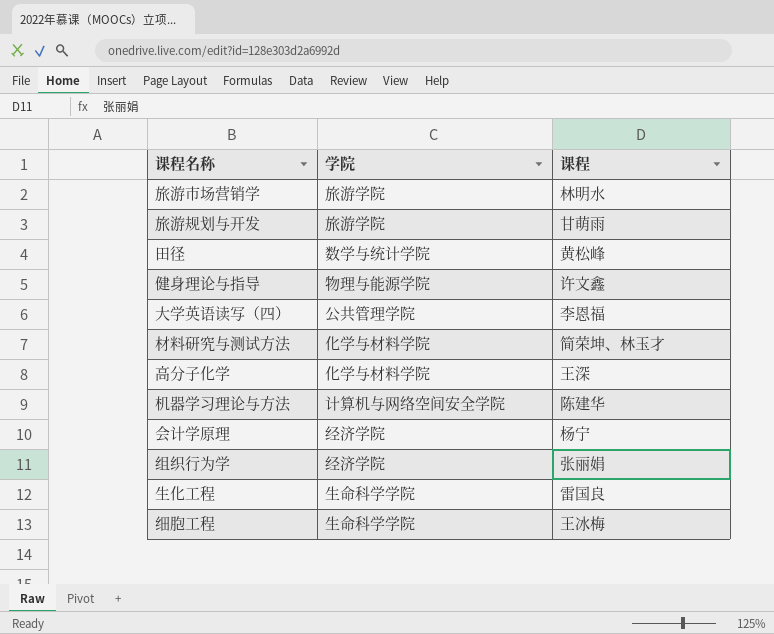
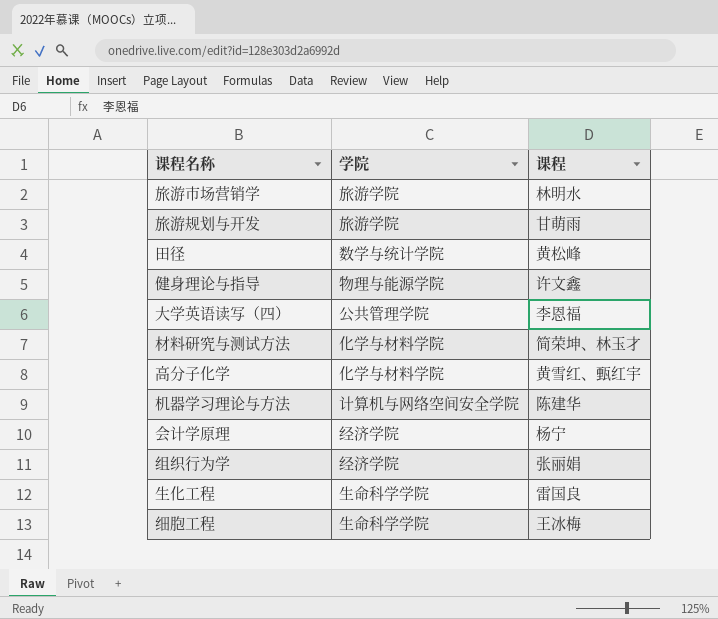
高分子化学 | 课程: 王深 -> 黄雪红、甄红宇

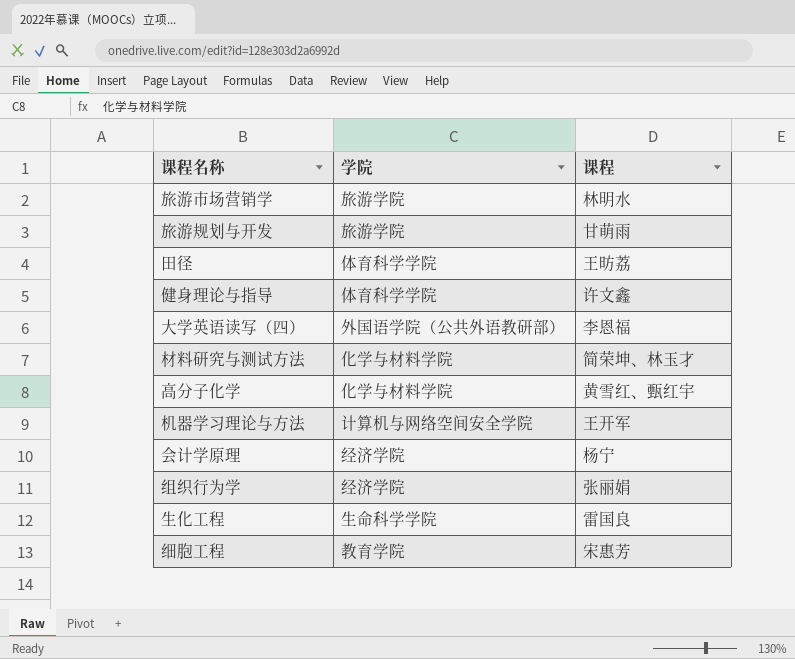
田径 | 学院: 数学与统计学院 -> 体育科学学院
田径 | 课程: 黄松峰 -> 王昉荔
健身理论与指导 | 学院: 物理与能源学院 -> 体育科学学院
大学英语读写（四） | 学院: 公共管理学院 -> 外国语学院（公共外语教研部）
机器学习理论与方法 | 课程: 陈建华 -> 王开军
细胞工程 | 学院: 生命科学学院 -> 教育学院
细胞工程 | 课程: 王冰梅 -> 宋惠芳

